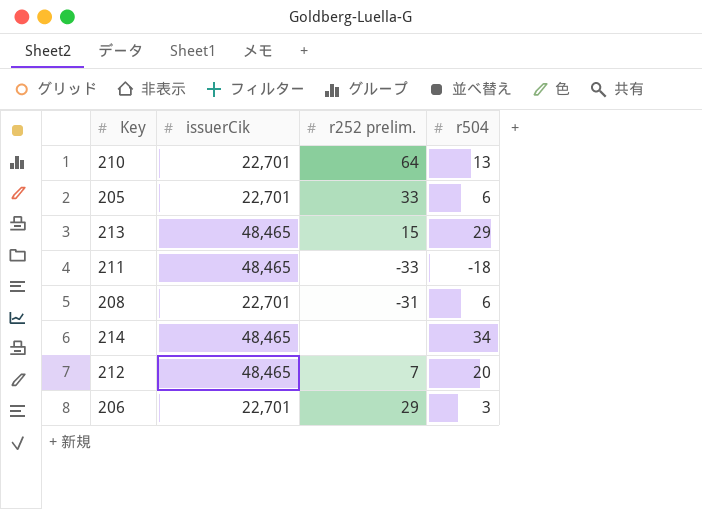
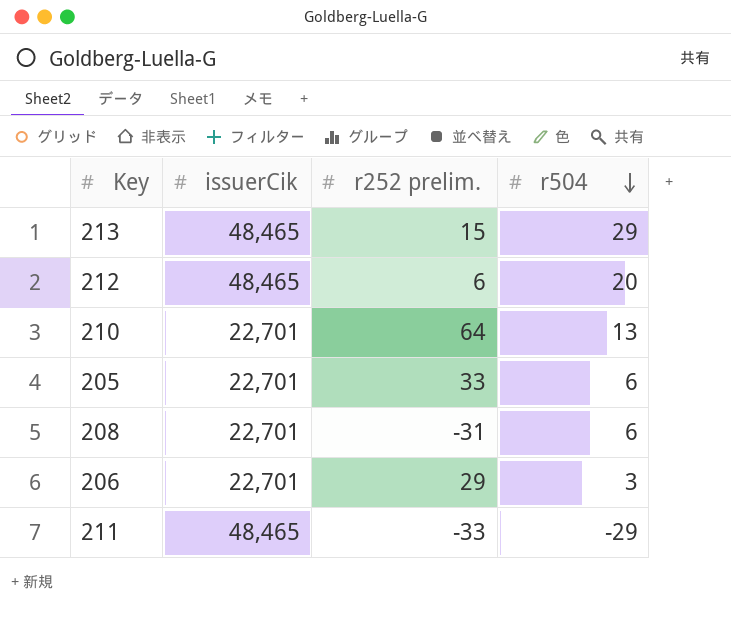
row order: none -> r504 descending
row 214: 48,465 | none | 34 -> none
212 | r252 prelim.: 7 -> 6
211 | r504: -18 -> -29

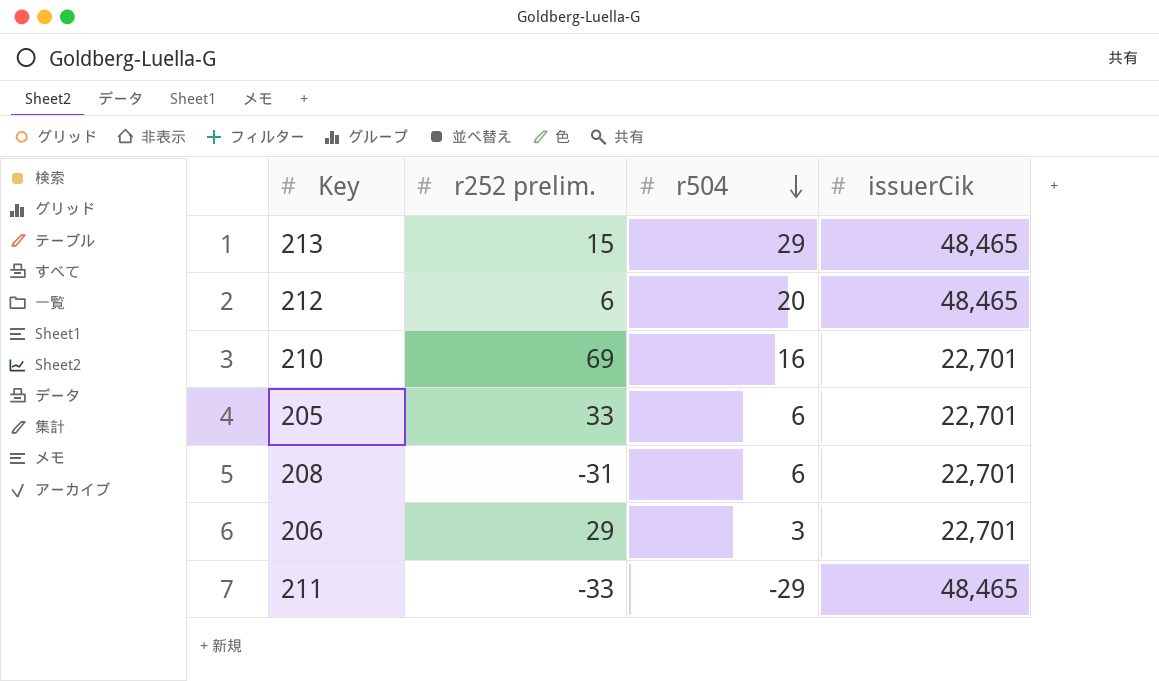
column issuerCik | position: 2 -> 4
210 | r252 prelim.: 64 -> 69
210 | r504: 13 -> 16

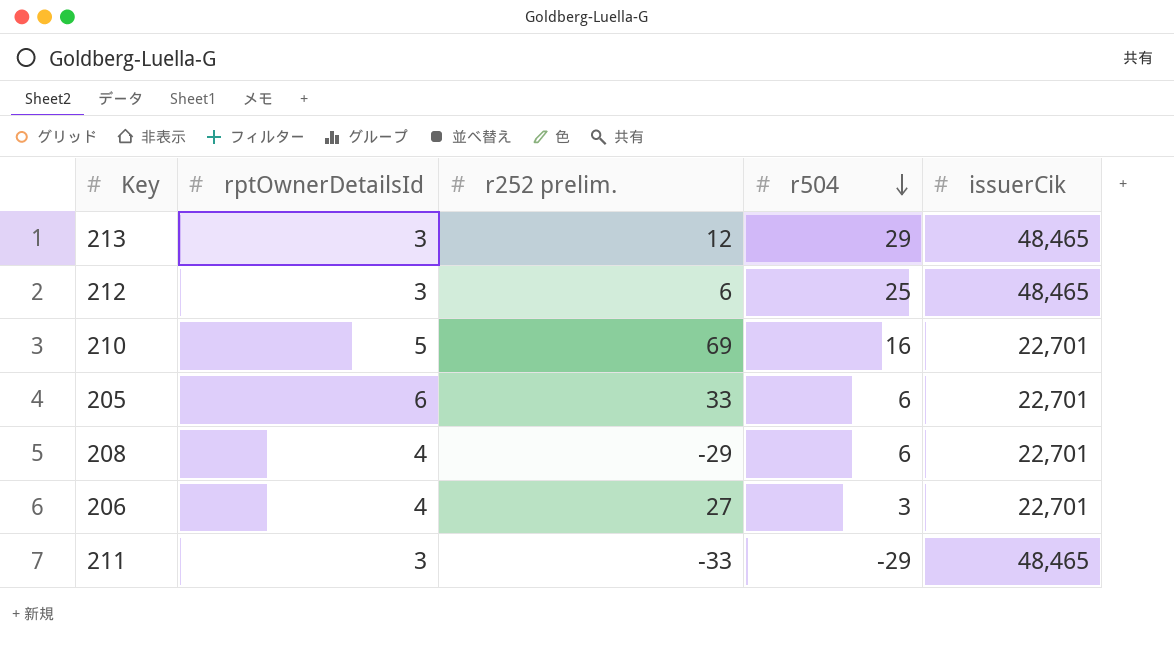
column rptOwnerDetailsId | position: none -> 2
213 | r252 prelim.: 15 -> 12
212 | r504: 20 -> 25
208 | r252 prelim.: -31 -> -29
206 | r252 prelim.: 29 -> 27

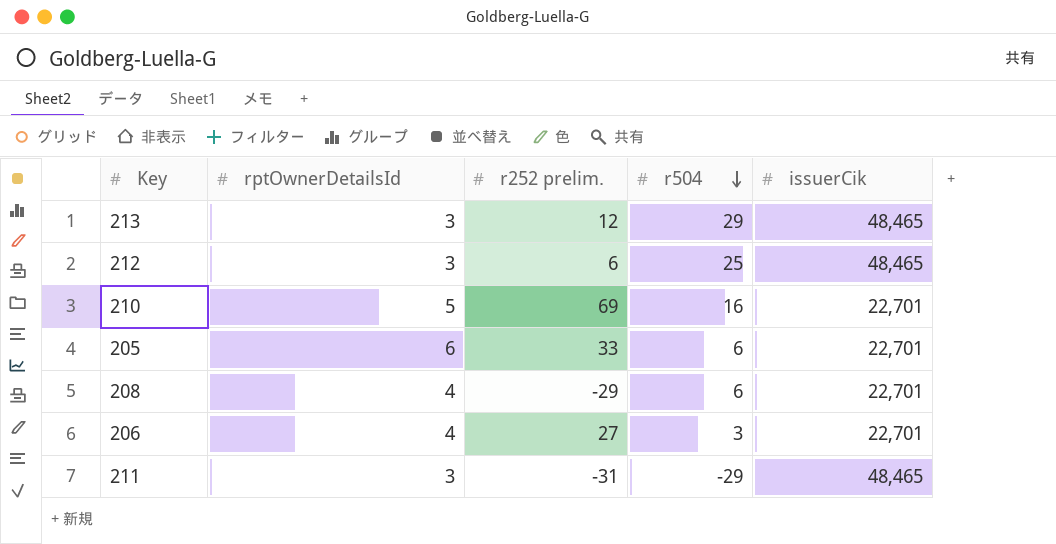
211 | r252 prelim.: -33 -> -31

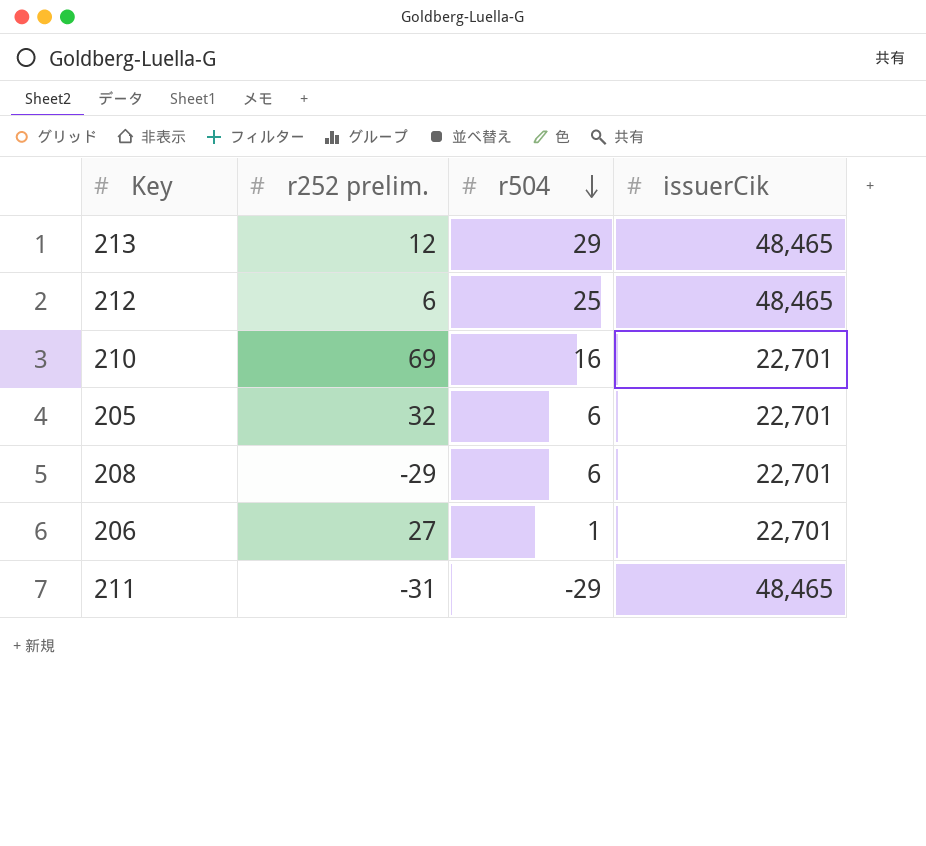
column rptOwnerDetailsId | position: 2 -> none
205 | r252 prelim.: 33 -> 32
206 | r504: 3 -> 1

